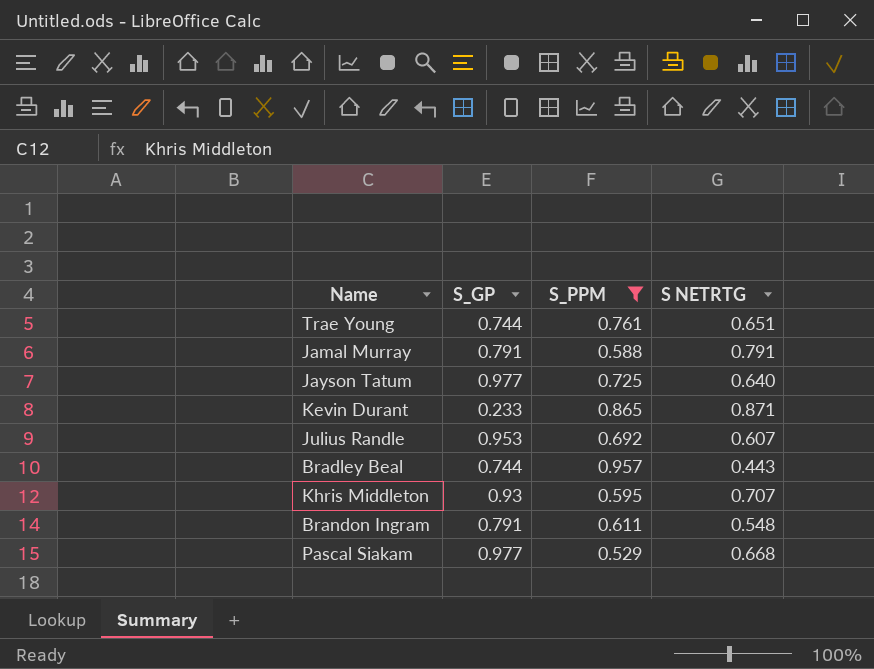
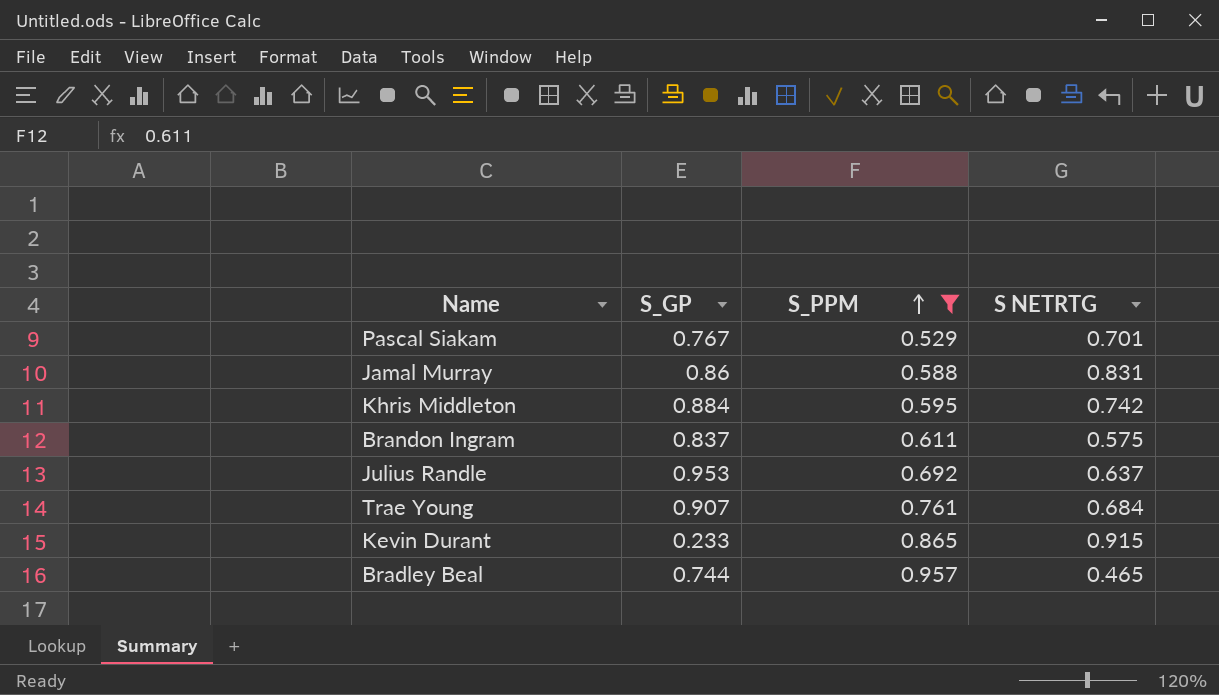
row order: none -> S_PPM ascending
row Jayson Tatum: 0.977 | 0.725 | 0.640 -> none
Pascal Siakam | S_GP: 0.977 -> 0.767
Pascal Siakam | S NETRTG: 0.668 -> 0.701
Jamal Murray | S_GP: 0.791 -> 0.86
Jamal Murray | S NETRTG: 0.791 -> 0.831
Khris Middleton | S_GP: 0.93 -> 0.884
Khris Middleton | S NETRTG: 0.707 -> 0.742
Brandon Ingram | S_GP: 0.791 -> 0.837
Brandon Ingram | S NETRTG: 0.548 -> 0.575
Julius Randle | S NETRTG: 0.607 -> 0.637
Trae Young | S_GP: 0.744 -> 0.907
Trae Young | S NETRTG: 0.651 -> 0.684
Kevin Durant | S NETRTG: 0.871 -> 0.915
Bradley Beal | S NETRTG: 0.443 -> 0.465

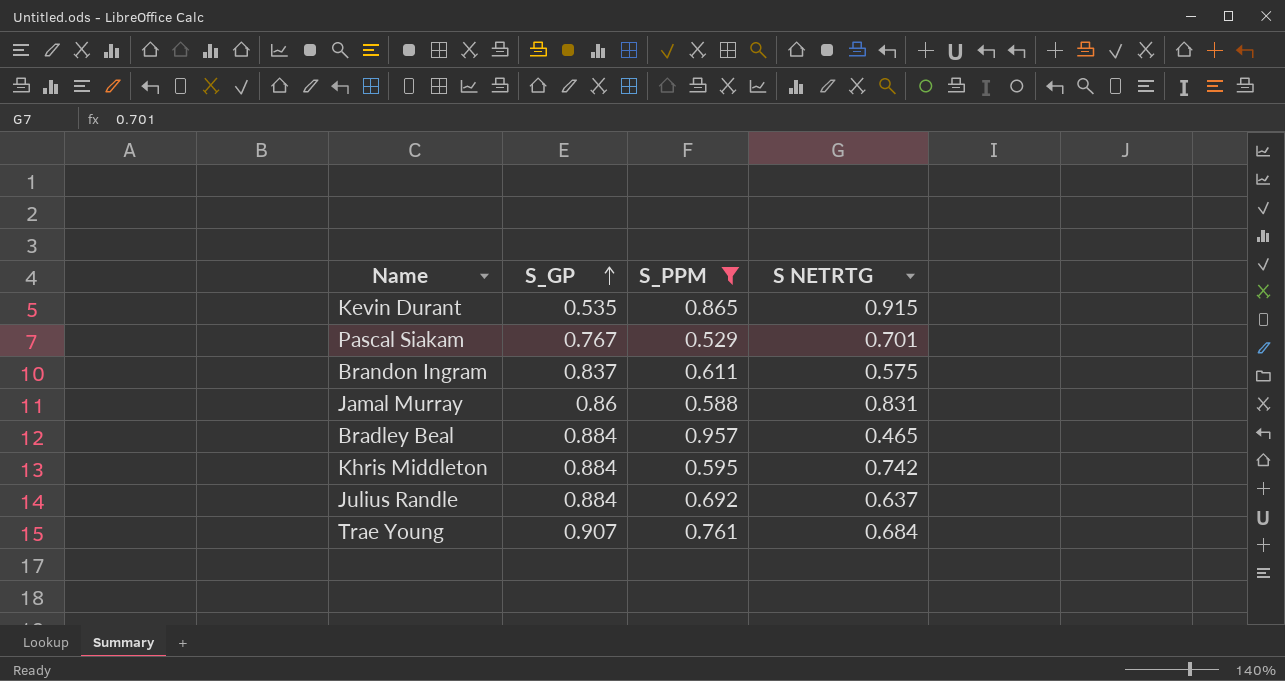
row order: S_PPM ascending -> S_GP ascending
Kevin Durant | S_GP: 0.233 -> 0.535
Bradley Beal | S_GP: 0.744 -> 0.884
Julius Randle | S_GP: 0.953 -> 0.884

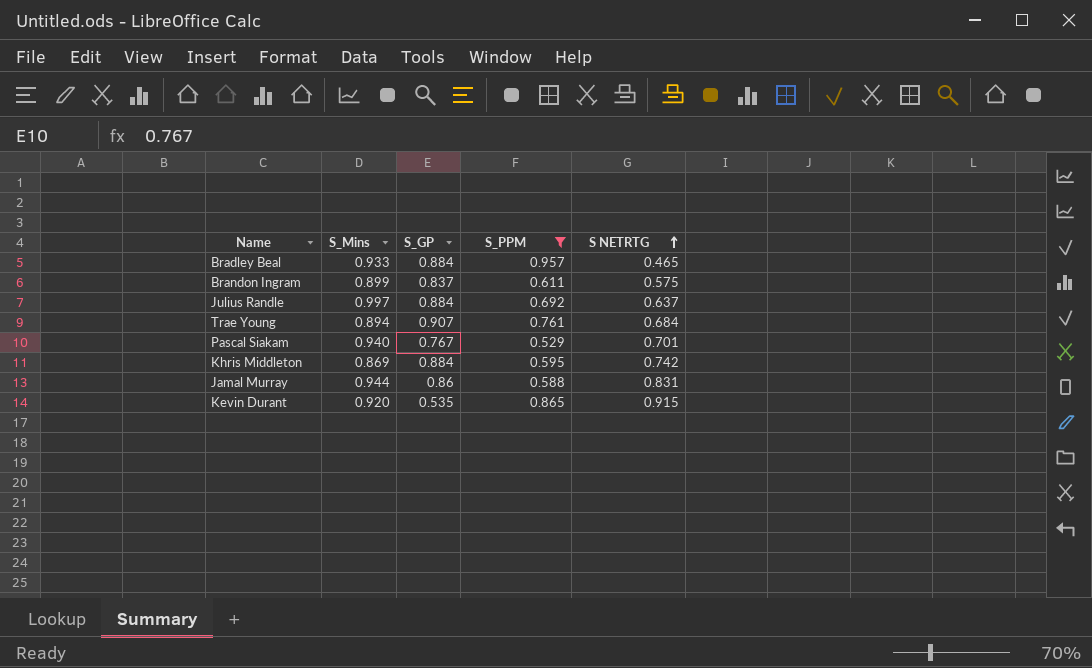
row order: S_GP ascending -> S NETRTG ascending
column S_Mins | position: none -> 2

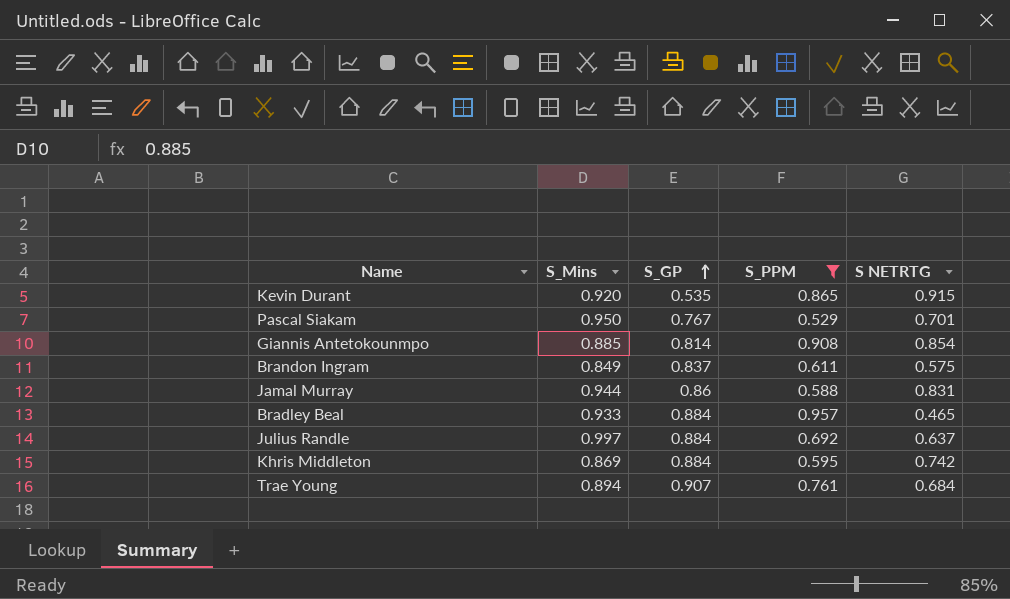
row order: S NETRTG ascending -> S_GP ascending
Pascal Siakam | S_Mins: 0.940 -> 0.950
row Giannis Antetokounmpo: none -> 0.885 | 0.814 | 0.908 | 0.854
Brandon Ingram | S_Mins: 0.899 -> 0.849

